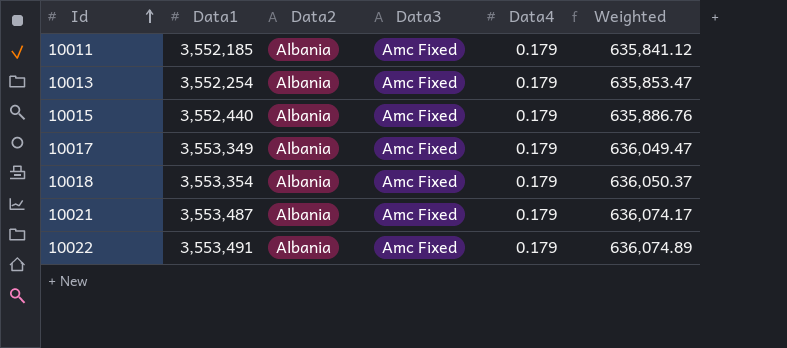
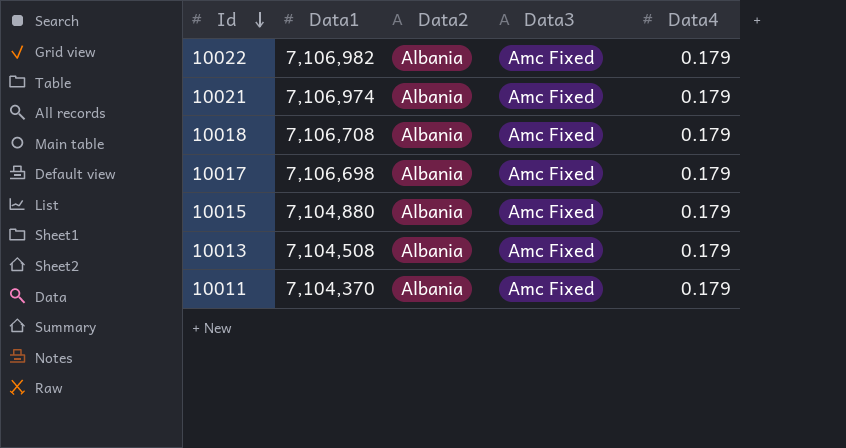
row order: Id ascending -> Id descending
column Weighted | formula: [Data1] * [Data4] -> none
10022 | Data1: 3,553,491 -> 7,106,982
10021 | Data1: 3,553,487 -> 7,106,974
10018 | Data1: 3,553,354 -> 7,106,708
10017 | Data1: 3,553,349 -> 7,106,698
10015 | Data1: 3,552,440 -> 7,104,880
10013 | Data1: 3,552,254 -> 7,104,508
10011 | Data1: 3,552,185 -> 7,104,370

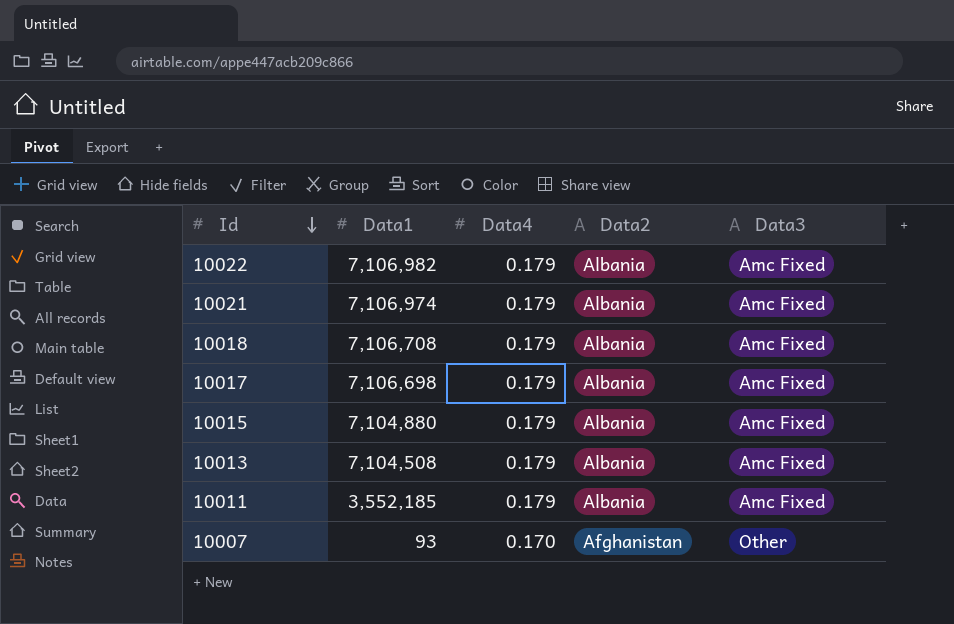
column Data4 | position: 5 -> 3
10011 | Data1: 7,104,370 -> 3,552,185
row 10007: none -> 93 | 0.170 | Afghanistan | Other

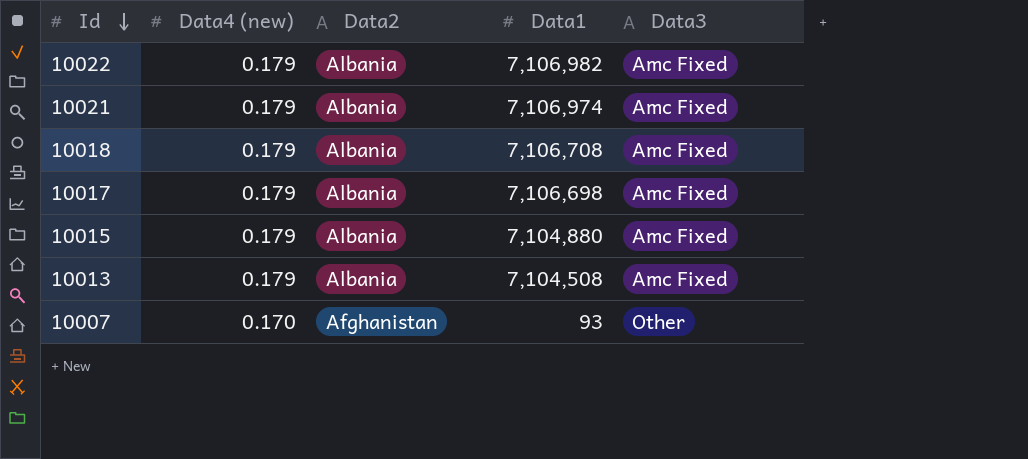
column name: Data4 -> Data4 (new)
column Data1 | position: 2 -> 4
row 10011: 3,552,185 | 0.179 | Albania | Amc Fixed -> none

